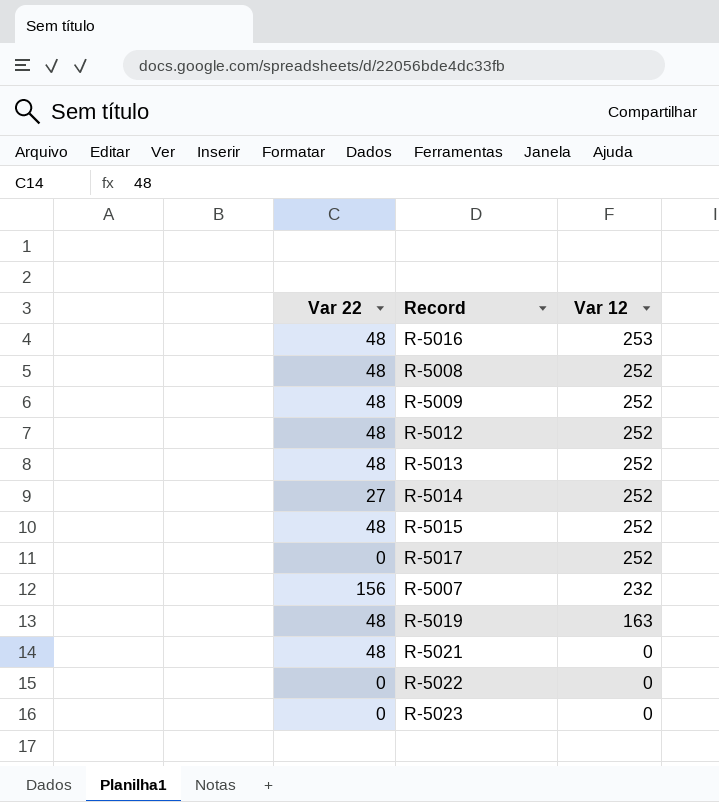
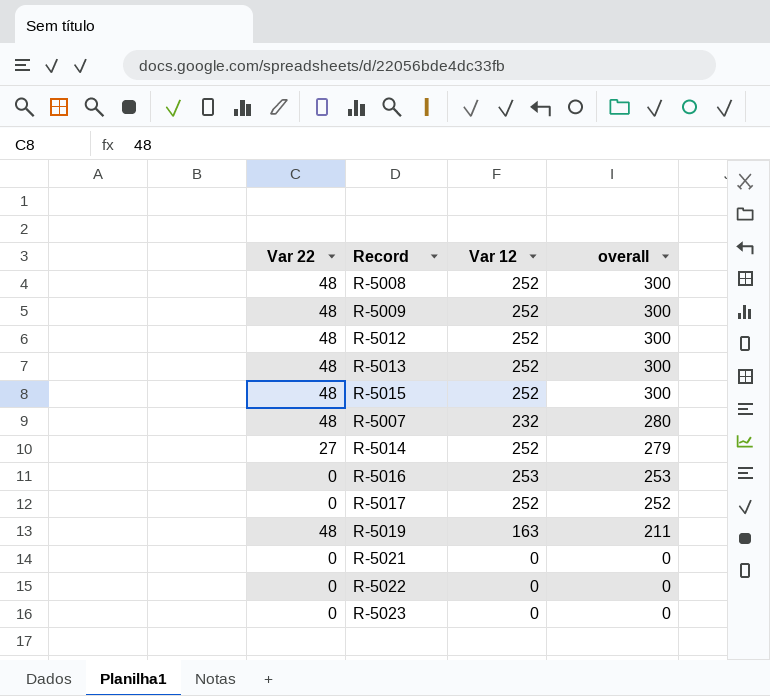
row order: Var 12 descending -> overall descending
column overall | formula: none -> [Var 22] + [Var 12]
R-5007 | Var 22: 156 -> 48
R-5016 | Var 22: 48 -> 0
R-5021 | Var 22: 48 -> 0

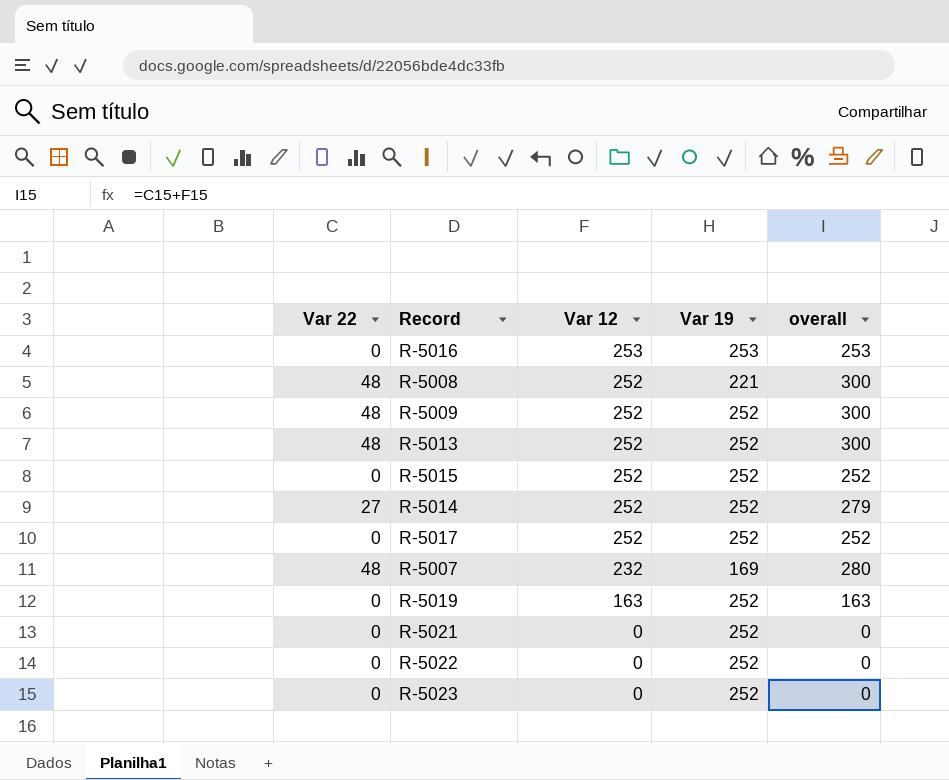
row order: overall descending -> Var 12 descending
column Var 19 | position: none -> 4
row R-5012: 48 | 252 | 300 -> none
R-5015 | Var 22: 48 -> 0
R-5015 | overall: 300 -> 252
R-5019 | Var 22: 48 -> 0
R-5019 | overall: 211 -> 163

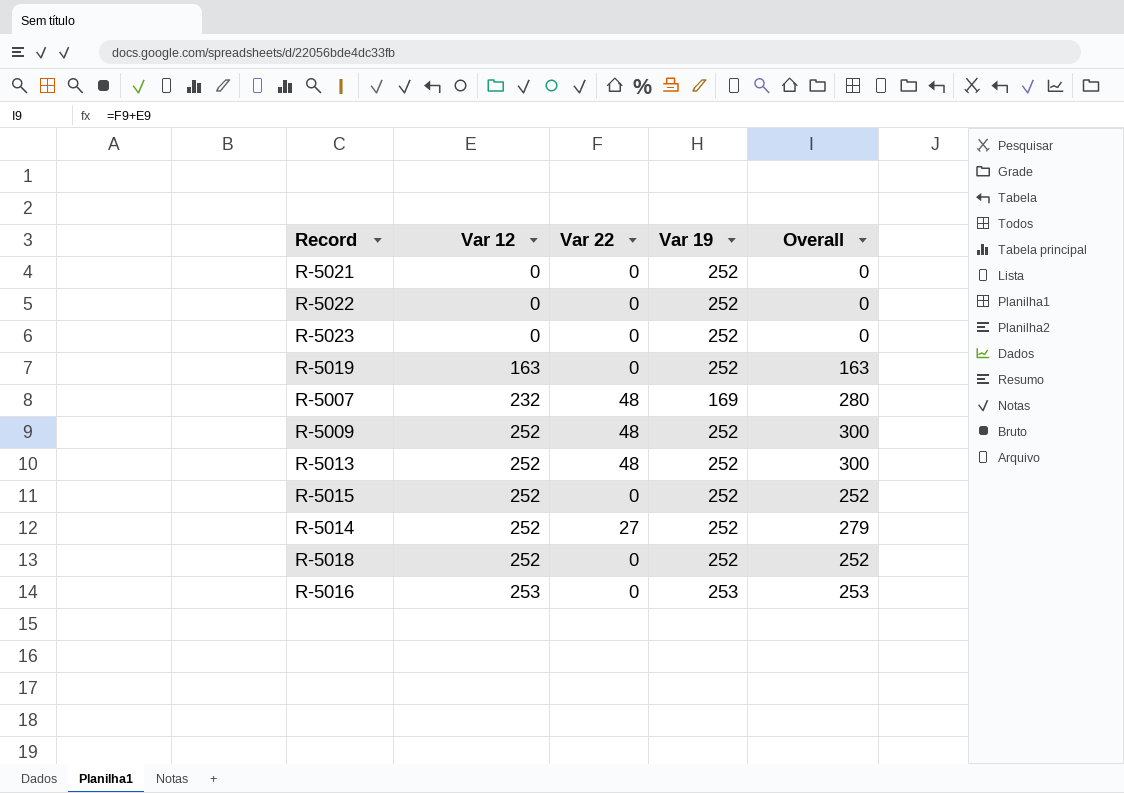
row order: Var 12 descending -> Var 12 ascending
column Var 22 | position: 1 -> 3
column name: overall -> Overall
row R-5008: 48 | 252 | 221 | 300 -> none
row R-5017: 0 | 252 | 252 | 252 -> none
row R-5018: none -> 252 | 0 | 252 | 252

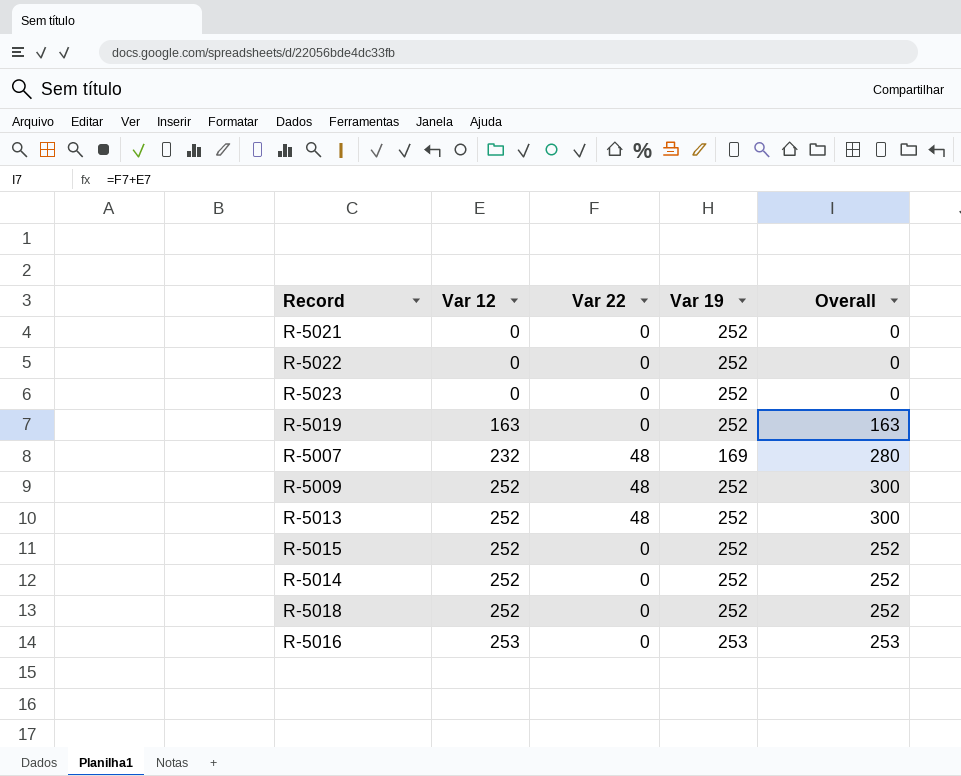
R-5014 | Var 22: 27 -> 0
R-5014 | Overall: 279 -> 252

